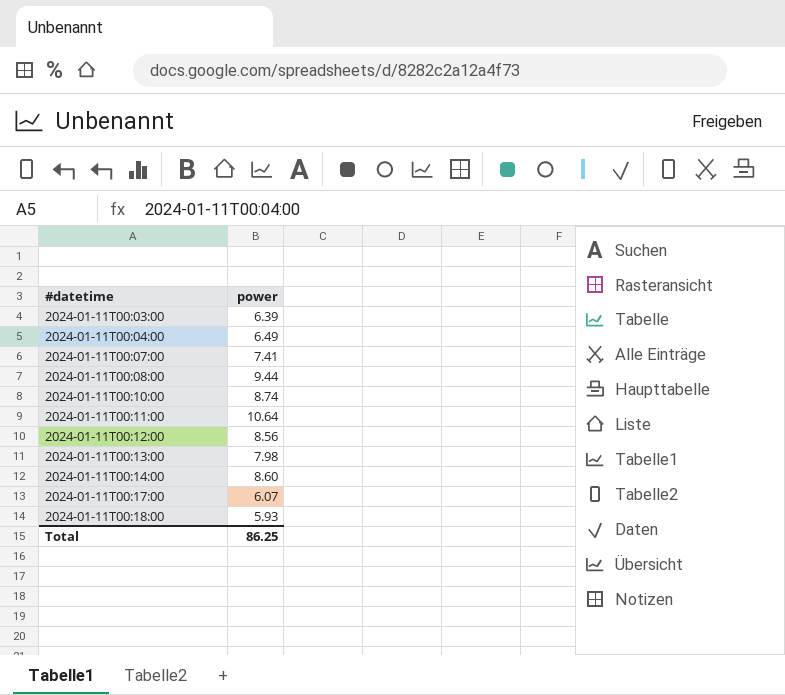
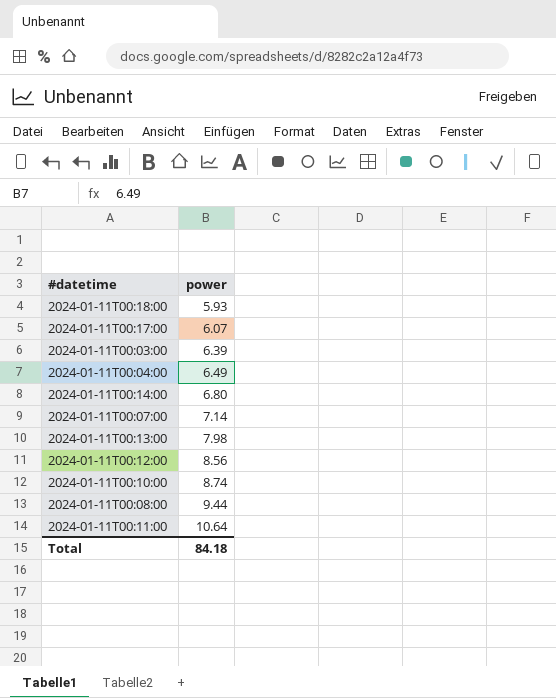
row order: #datetime ascending -> power ascending
2024-01-11T00:14:00 | power: 8.60 -> 6.80
2024-01-11T00:07:00 | power: 7.41 -> 7.14
Total | power: 86.25 -> 84.18

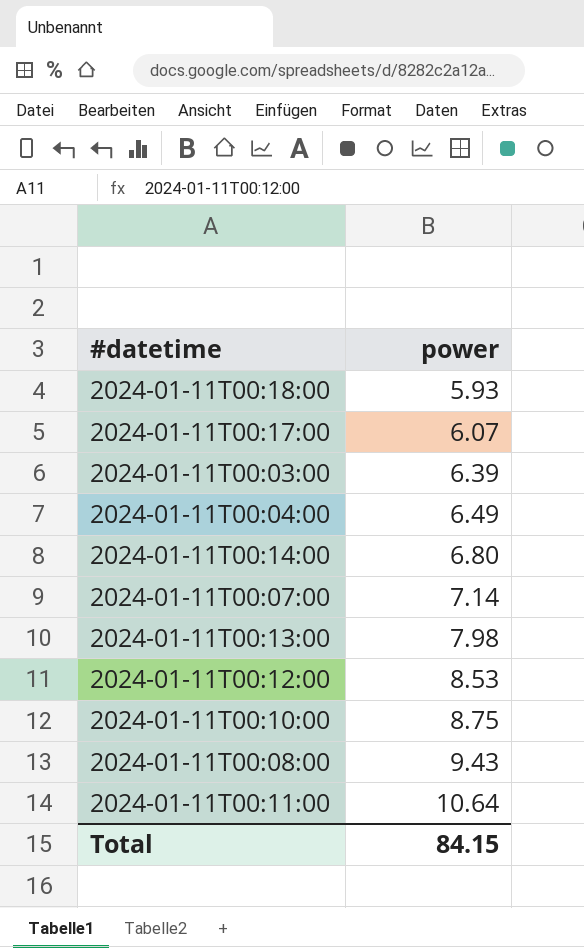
2024-01-11T00:12:00 | power: 8.56 -> 8.53
2024-01-11T00:10:00 | power: 8.74 -> 8.75
2024-01-11T00:08:00 | power: 9.44 -> 9.43
Total | power: 84.18 -> 84.15

